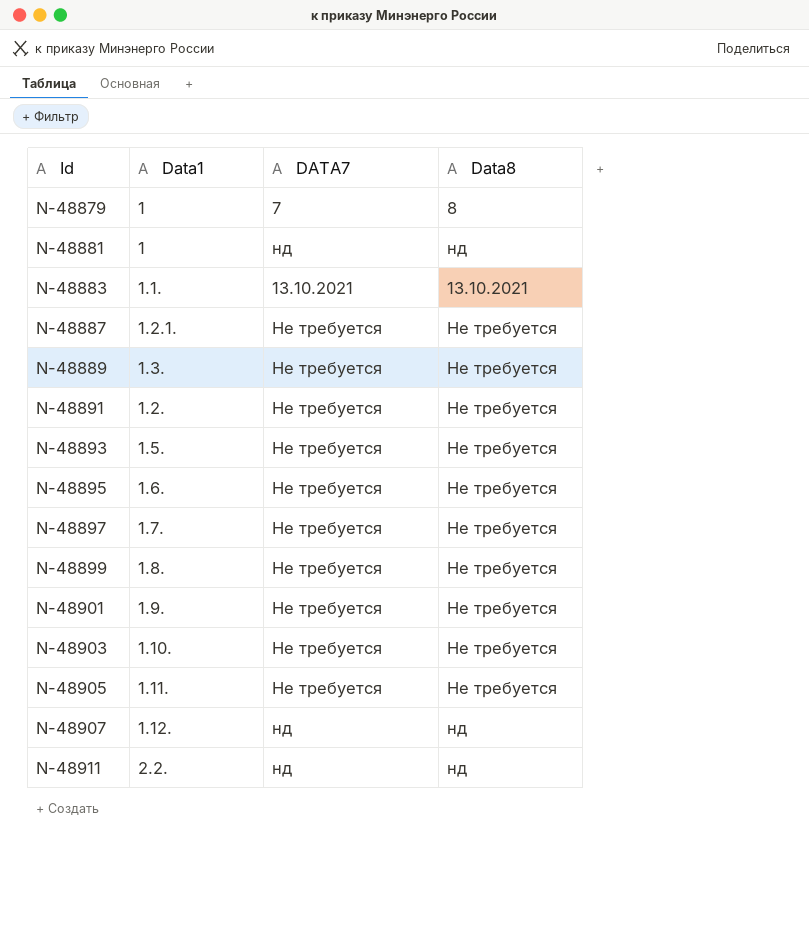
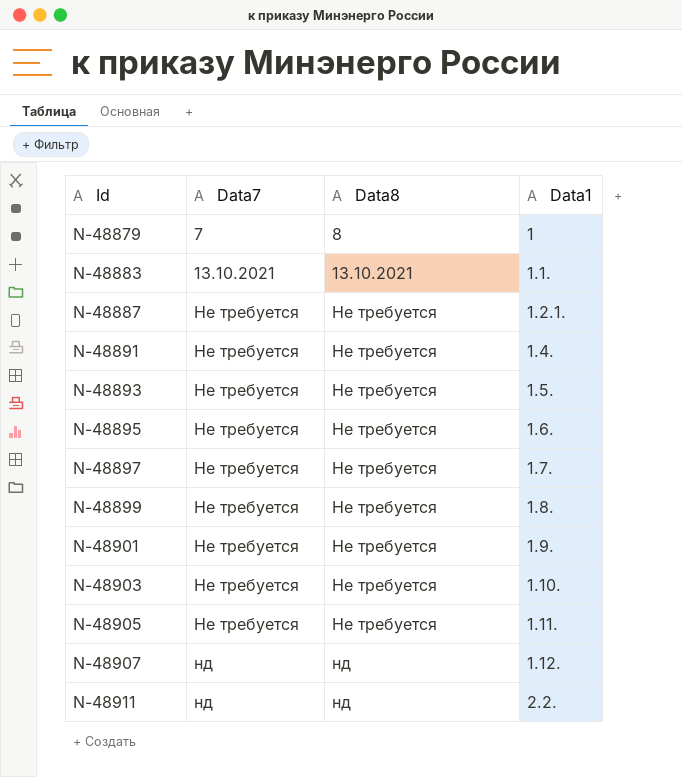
column name: DATA7 -> Data7
column Data1 | position: 2 -> 4
row N-48881: 1 | нд | нд -> none
row N-48889: 1.3. | Не требуется | Не требуется -> none
N-48891 | Data1: 1.2. -> 1.4.

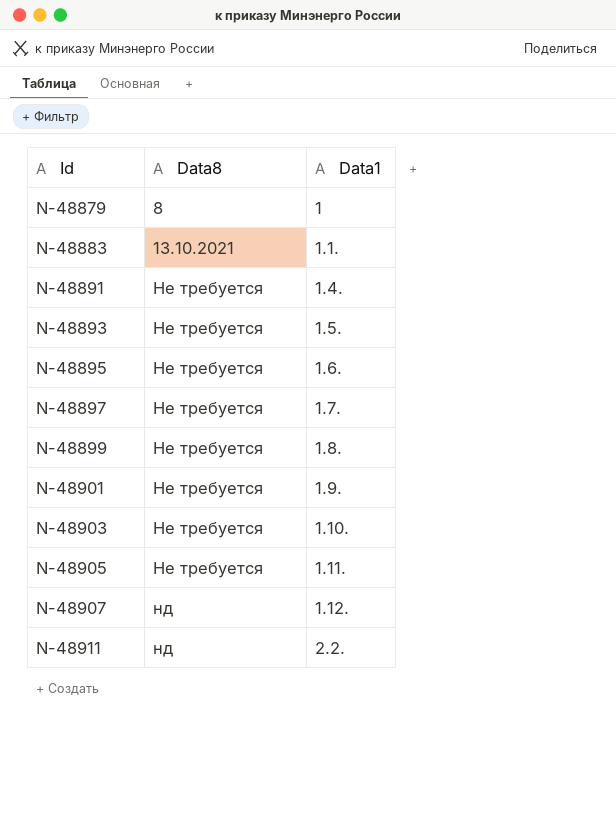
column Data7 | position: 2 -> none
row N-48887: Не требуется | Не требуется | 1.2.1. -> none

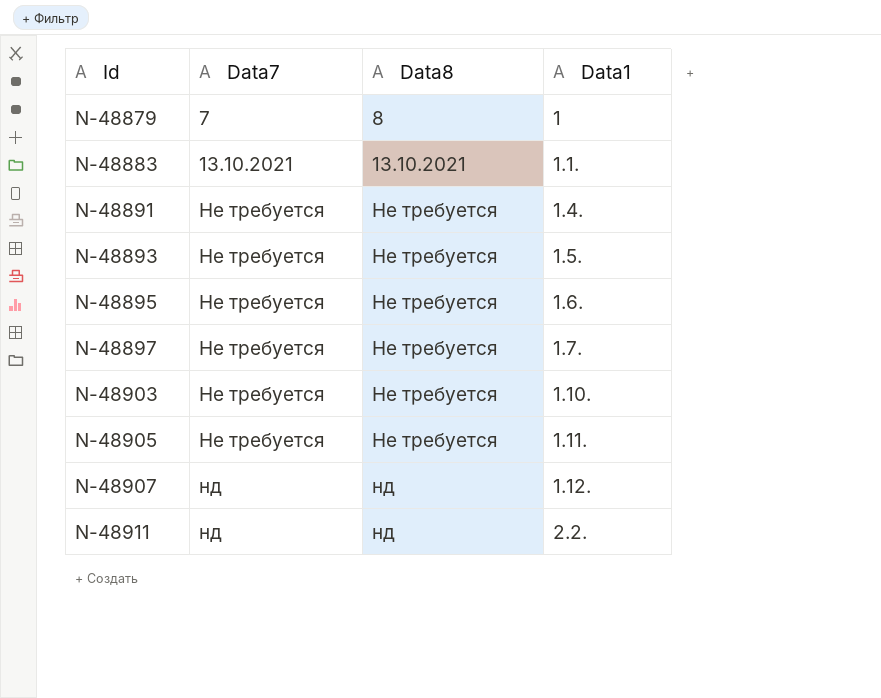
column Data7 | position: none -> 2
row N-48899: Не требуется | 1.8. -> none
row N-48901: Не требуется | 1.9. -> none

